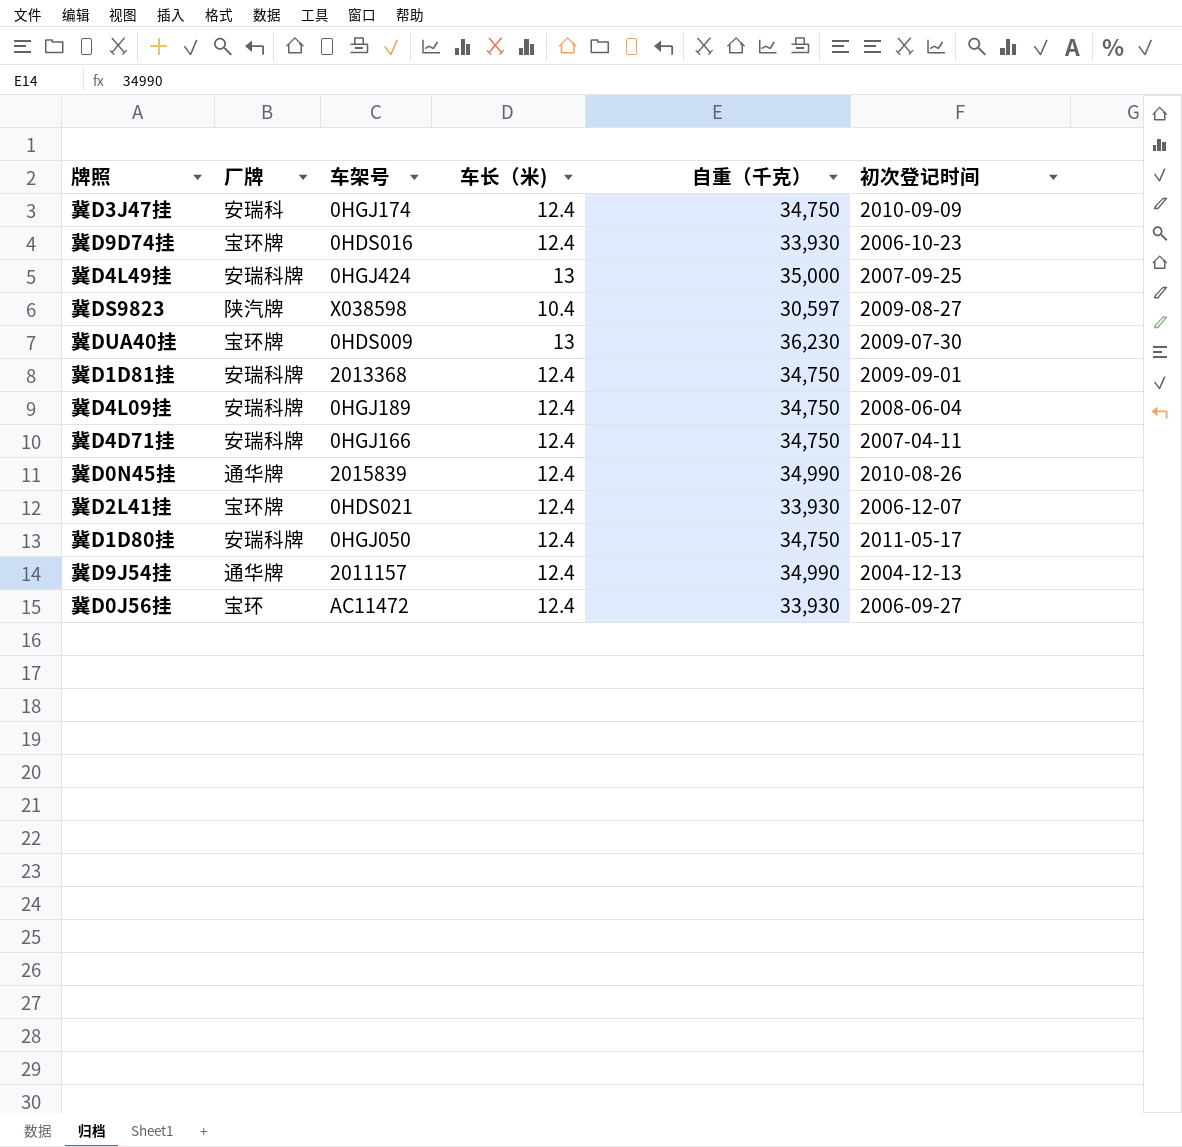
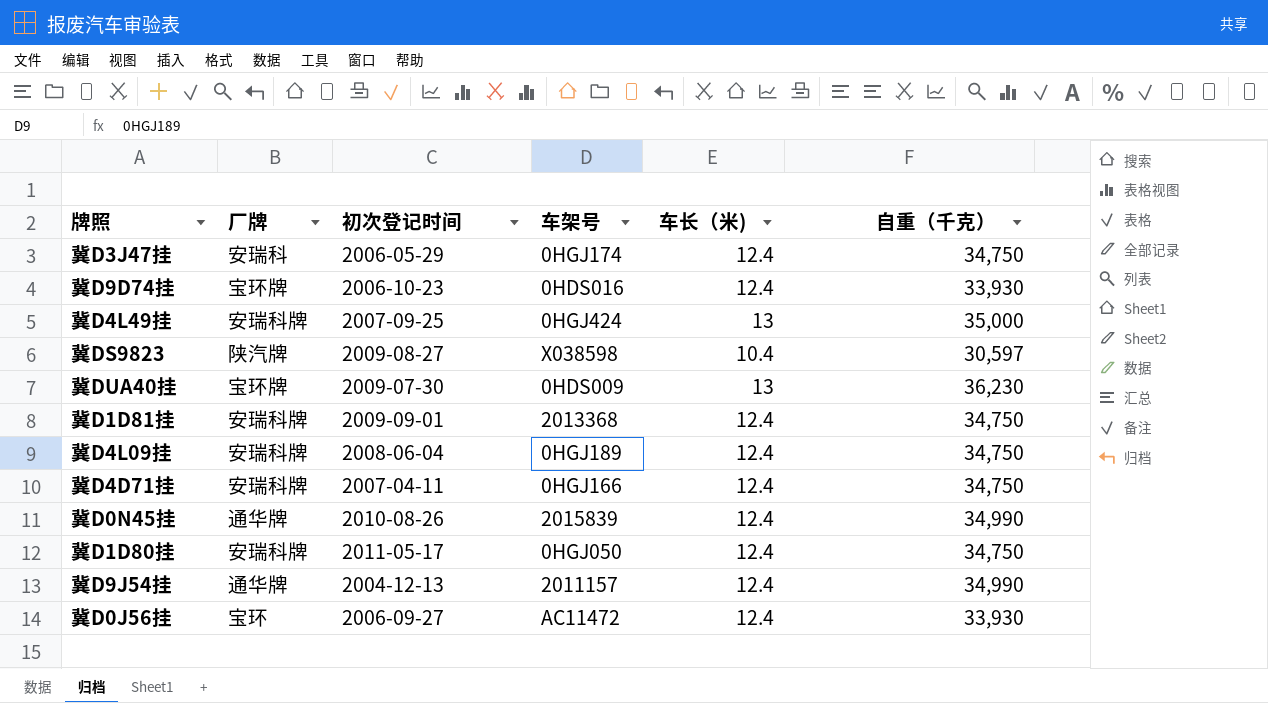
column 初次登记时间 | position: 6 -> 3
row 冀D2L41挂: 宝环牌 | 0HDS021 | 12.4 | 33,930 | 2006-12-07 -> none
冀D3J47挂 | 初次登记时间: 2010-09-09 -> 2006-05-29

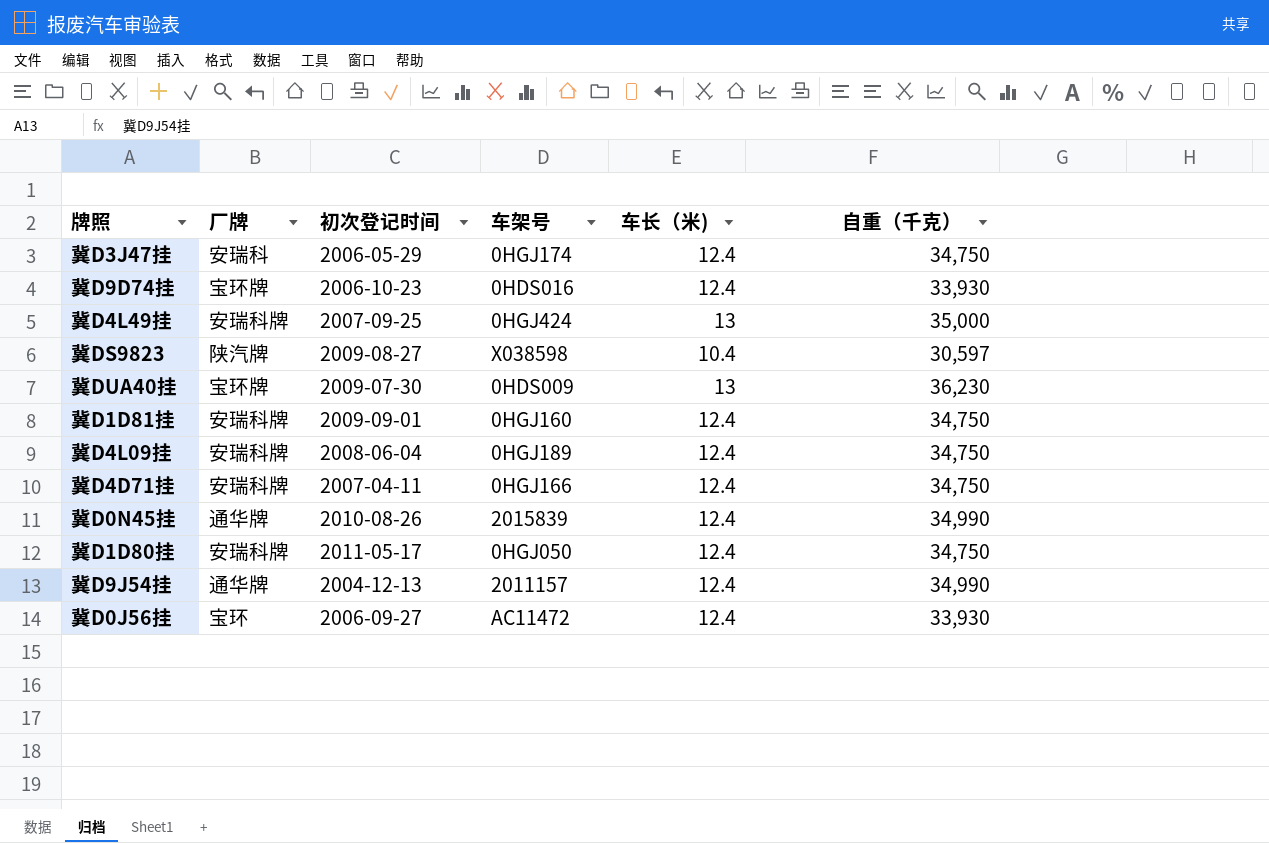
冀D1D81挂 | 车架号: 2013368 -> 0HGJ160

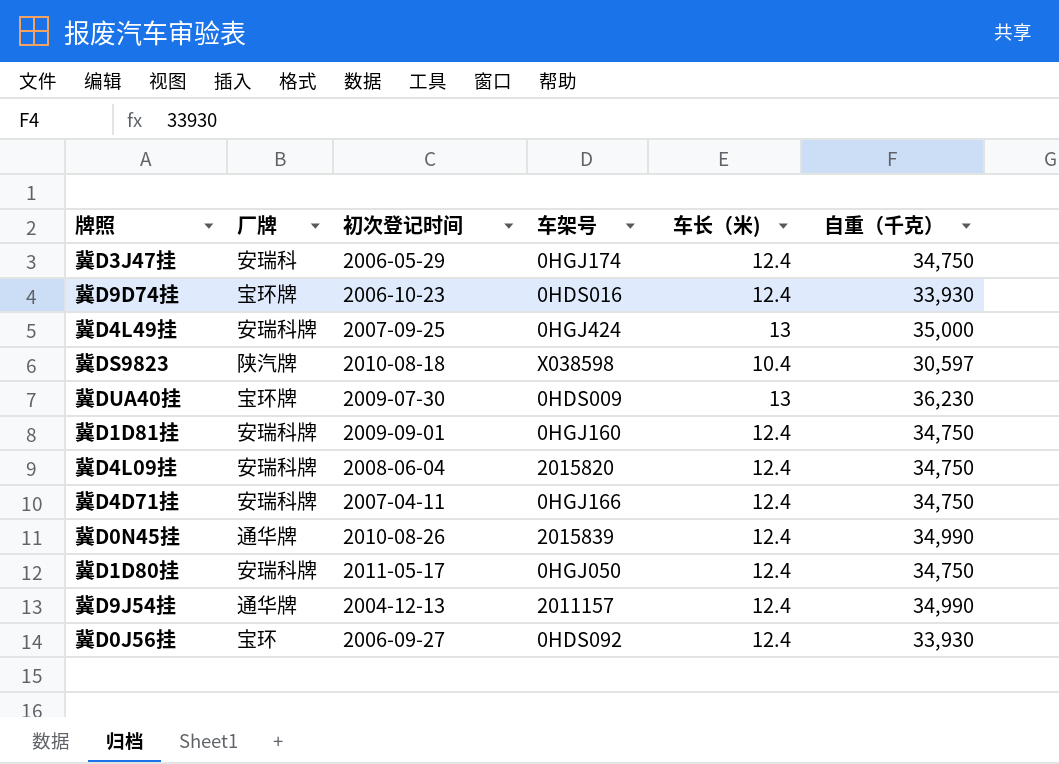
冀DS9823 | 初次登记时间: 2009-08-27 -> 2010-08-18
冀D4L09挂 | 车架号: 0HGJ189 -> 2015820
冀D0J56挂 | 车架号: AC11472 -> 0HDS092

